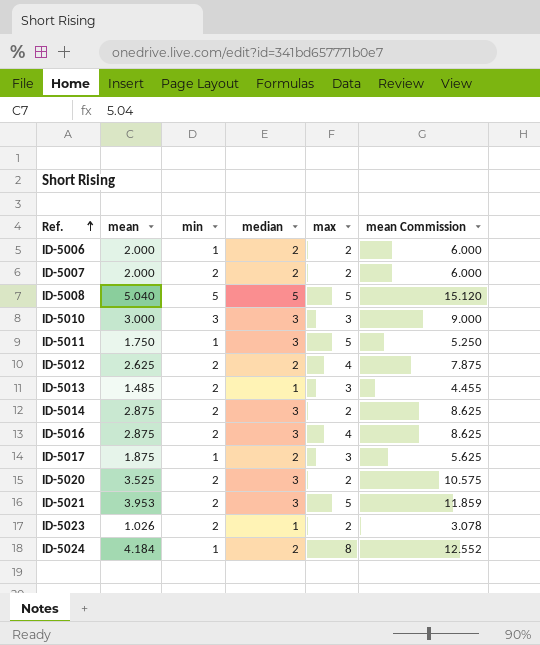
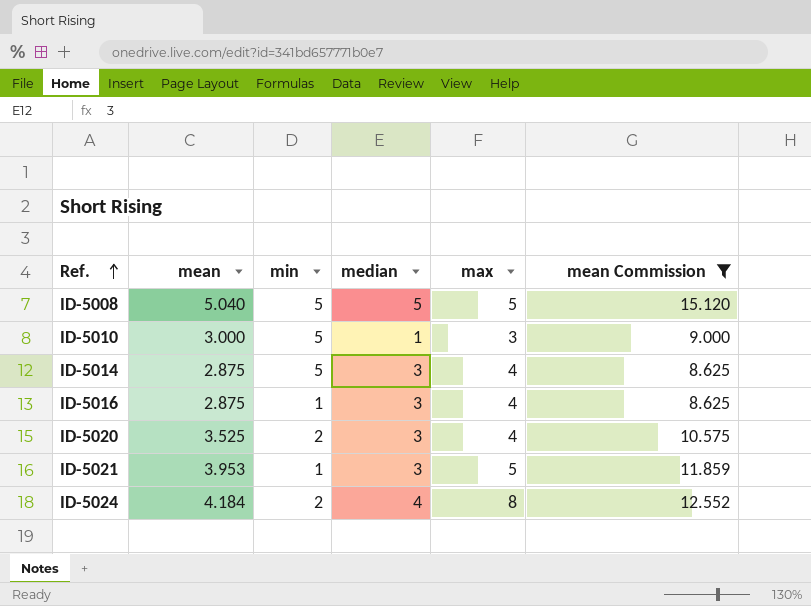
filter: none -> mean Commission >= 8.625
ID-5010 | min: 3 -> 5
ID-5010 | median: 3 -> 1
ID-5014 | min: 2 -> 5
ID-5014 | max: 2 -> 4
ID-5016 | min: 2 -> 1
ID-5020 | max: 2 -> 4
ID-5021 | min: 2 -> 1
ID-5024 | min: 1 -> 2
ID-5024 | median: 2 -> 4

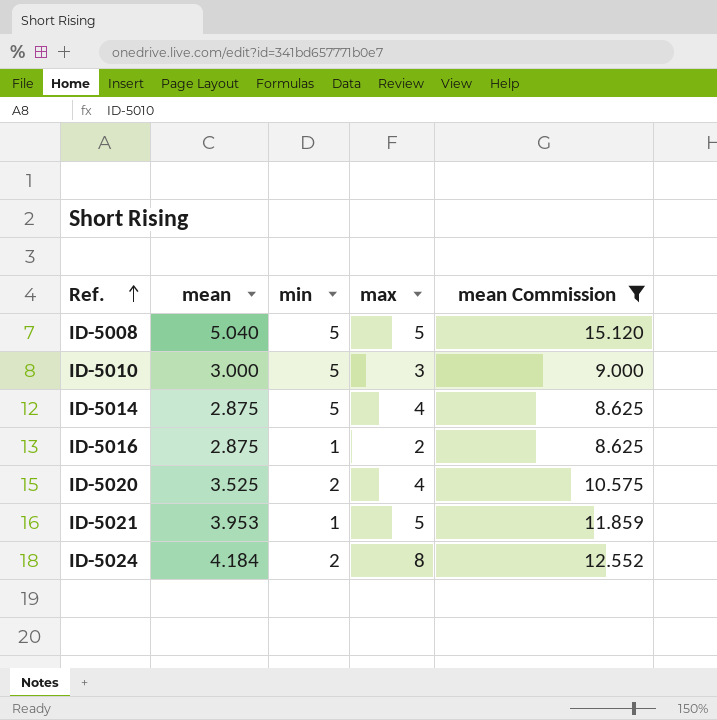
column median | position: 4 -> none
ID-5016 | max: 4 -> 2

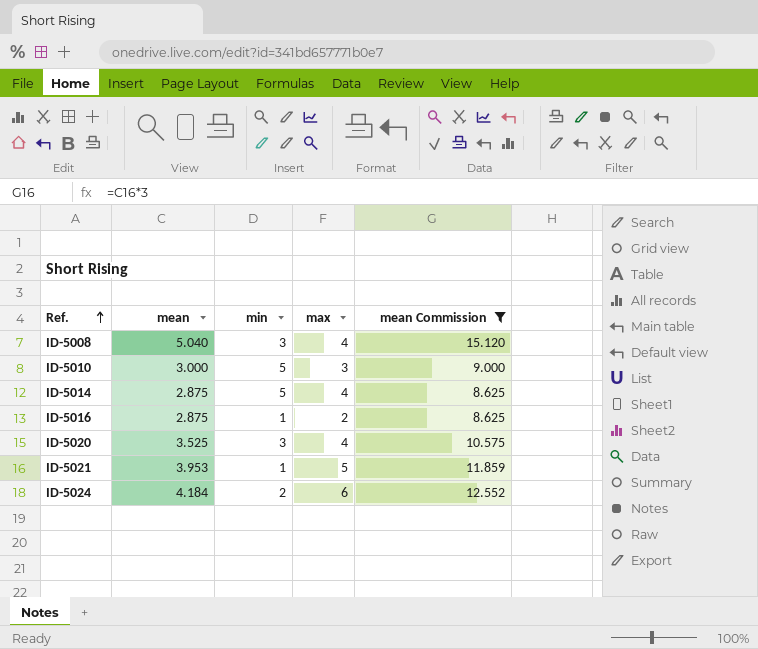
ID-5008 | min: 5 -> 3
ID-5008 | max: 5 -> 4
ID-5020 | min: 2 -> 3
ID-5024 | max: 8 -> 6

